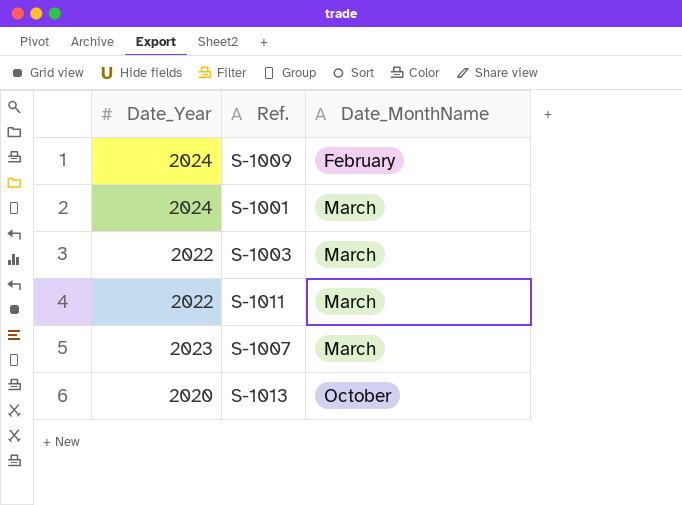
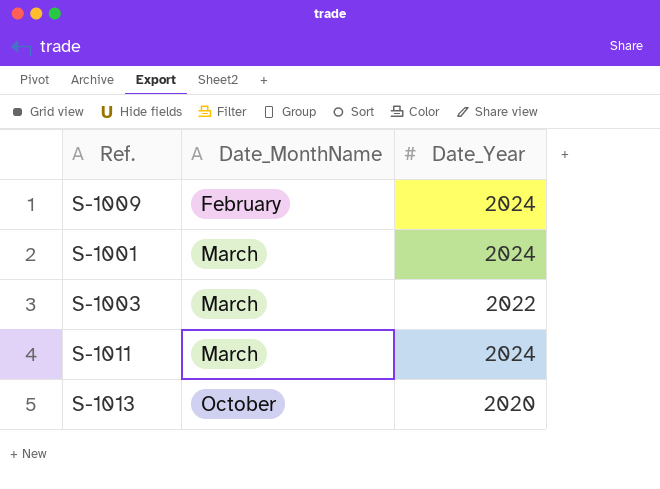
column Date_Year | position: 1 -> 3
row S-1007: 2023 | March -> none
S-1011 | Date_Year: 2022 -> 2024

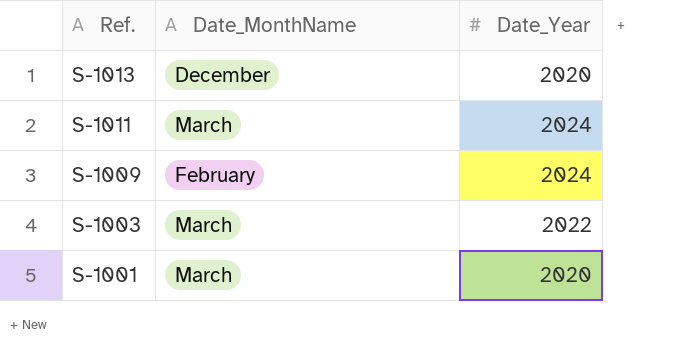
row order: Date_MonthName ascending -> Ref. descending
S-1013 | Date_MonthName: October -> December
S-1001 | Date_Year: 2024 -> 2020

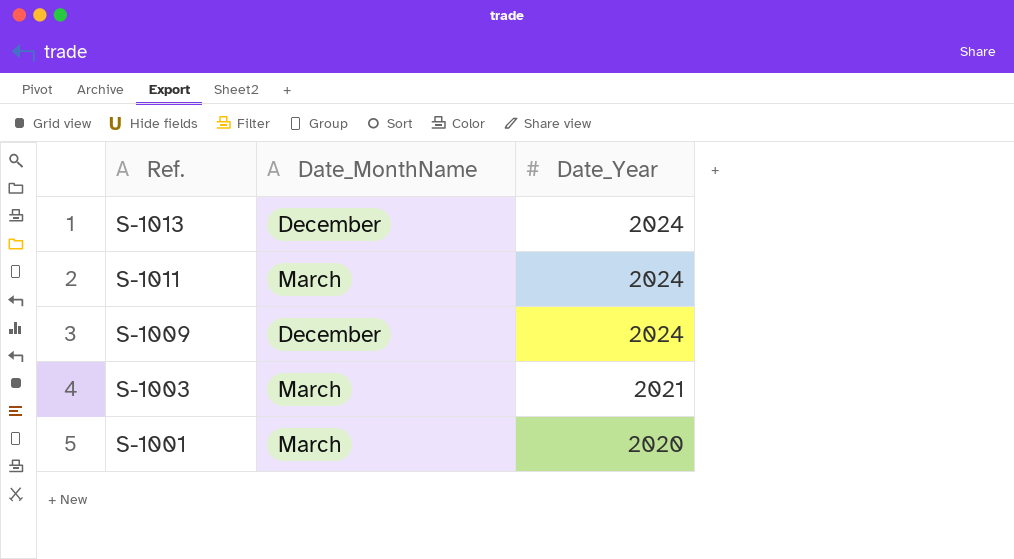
S-1013 | Date_Year: 2020 -> 2024
S-1009 | Date_MonthName: February -> December
S-1003 | Date_Year: 2022 -> 2021

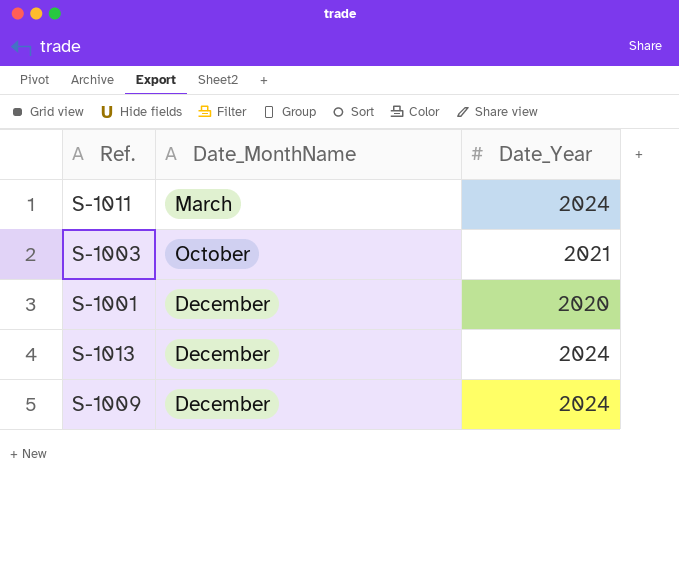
row order: Ref. descending -> Date_MonthName ascending
S-1003 | Date_MonthName: March -> October
S-1001 | Date_MonthName: March -> December

